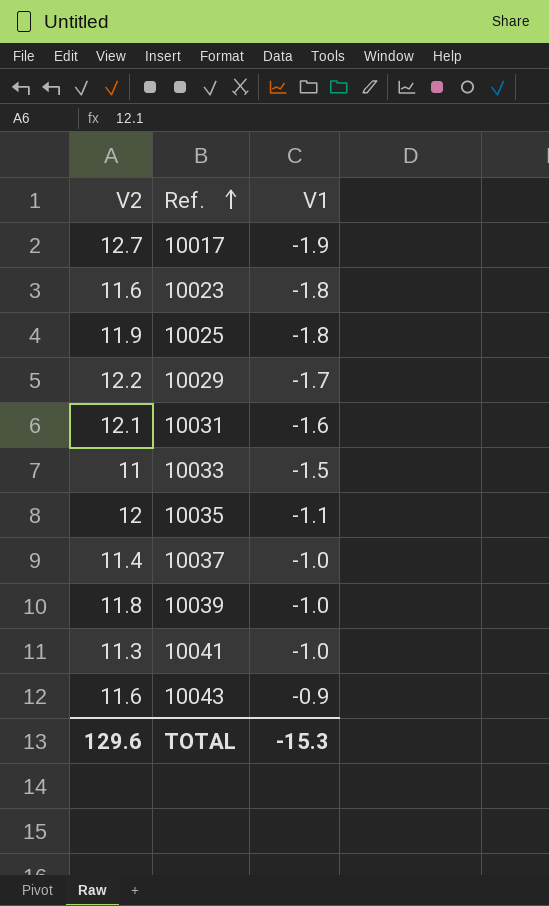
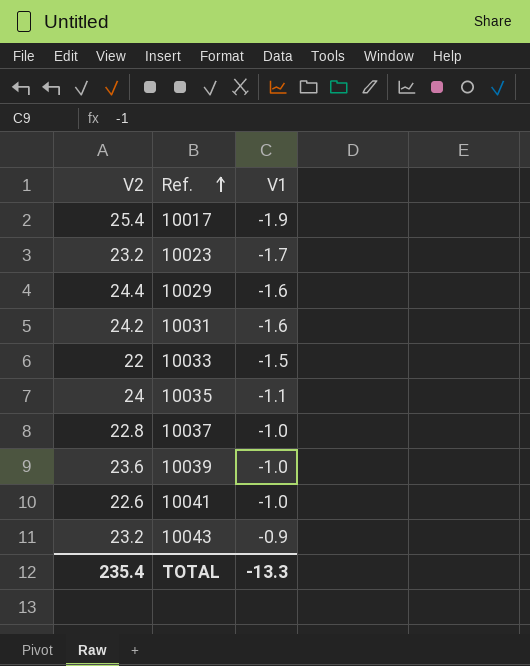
row 10025: 11.9 | -1.8 -> none
10017 | V2: 12.7 -> 25.4
10023 | V2: 11.6 -> 23.2
10023 | V1: -1.8 -> -1.7
10029 | V2: 12.2 -> 24.4
10029 | V1: -1.7 -> -1.6
10031 | V2: 12.1 -> 24.2
10033 | V2: 11 -> 22
10035 | V2: 12 -> 24
10037 | V2: 11.4 -> 22.8
10039 | V2: 11.8 -> 23.6
10041 | V2: 11.3 -> 22.6
10043 | V2: 11.6 -> 23.2
TOTAL | V2: 129.6 -> 235.4
TOTAL | V1: -15.3 -> -13.3

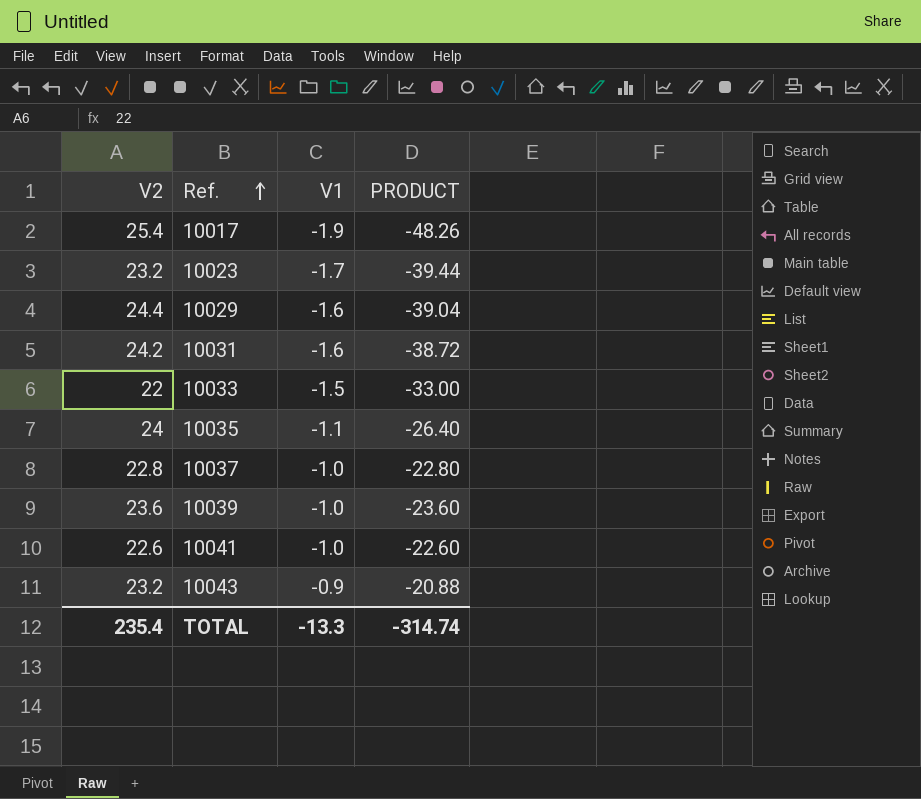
column PRODUCT | formula: none -> [V2] * [V1]

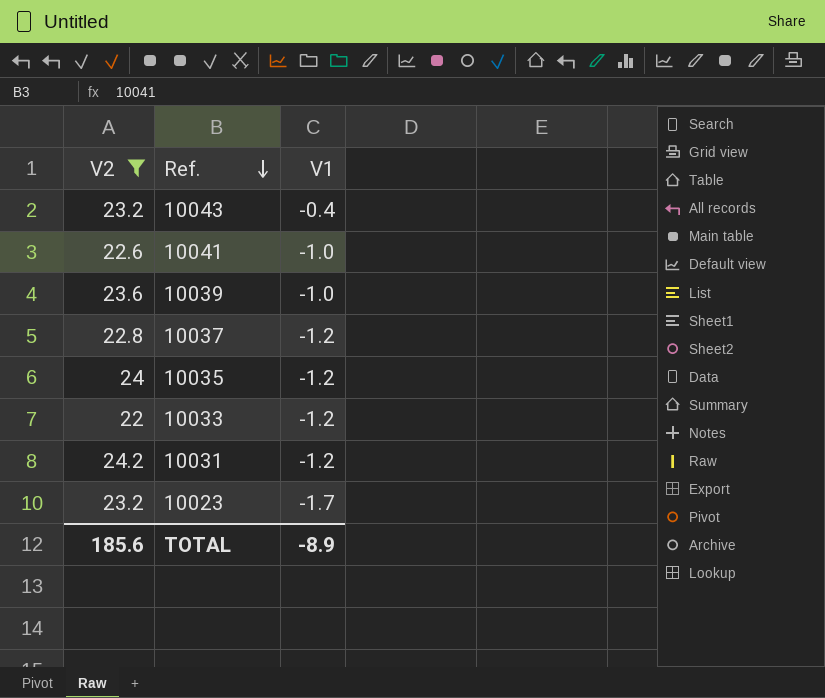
filter: none -> V2 <= 24.2
row order: Ref. ascending -> Ref. descending
column PRODUCT | formula: [V2] * [V1] -> none
10043 | V1: -0.9 -> -0.4
10037 | V1: -1.0 -> -1.2
10035 | V1: -1.1 -> -1.2
10033 | V1: -1.5 -> -1.2
10031 | V1: -1.6 -> -1.2
TOTAL | V2: 235.4 -> 185.6
TOTAL | V1: -13.3 -> -8.9

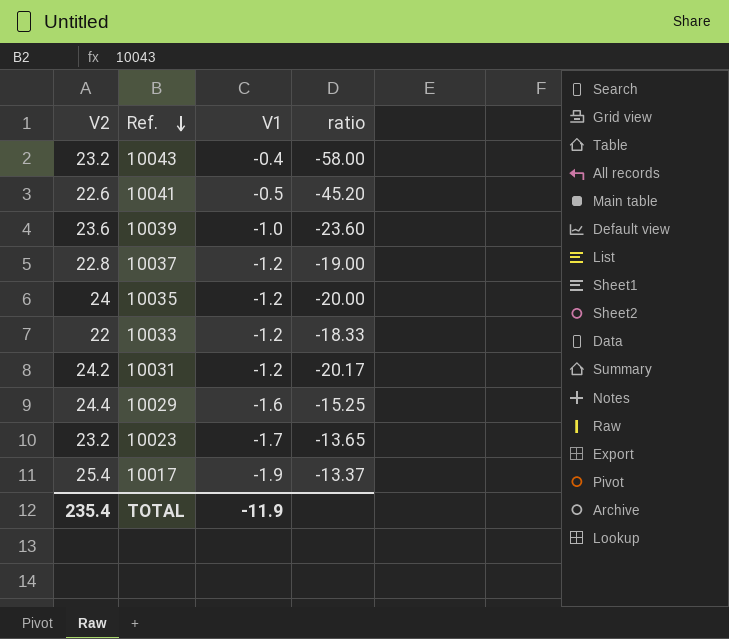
filter: V2 <= 24.2 -> none
column ratio | formula: none -> [V2] / [V1]
10041 | V1: -1.0 -> -0.5
TOTAL | V2: 185.6 -> 235.4
TOTAL | V1: -8.9 -> -11.9

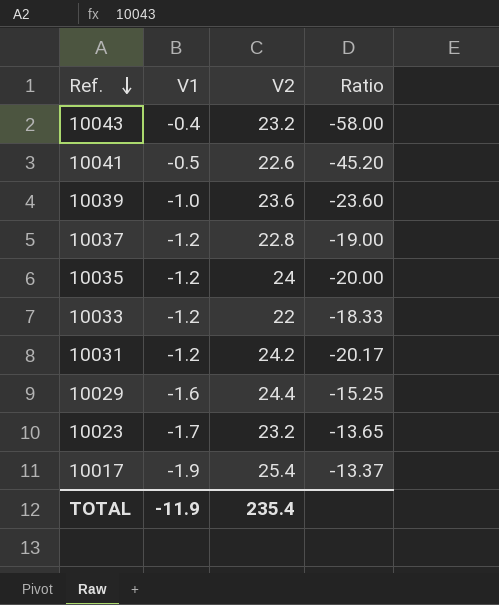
column V2 | position: 1 -> 3
column name: ratio -> Ratio

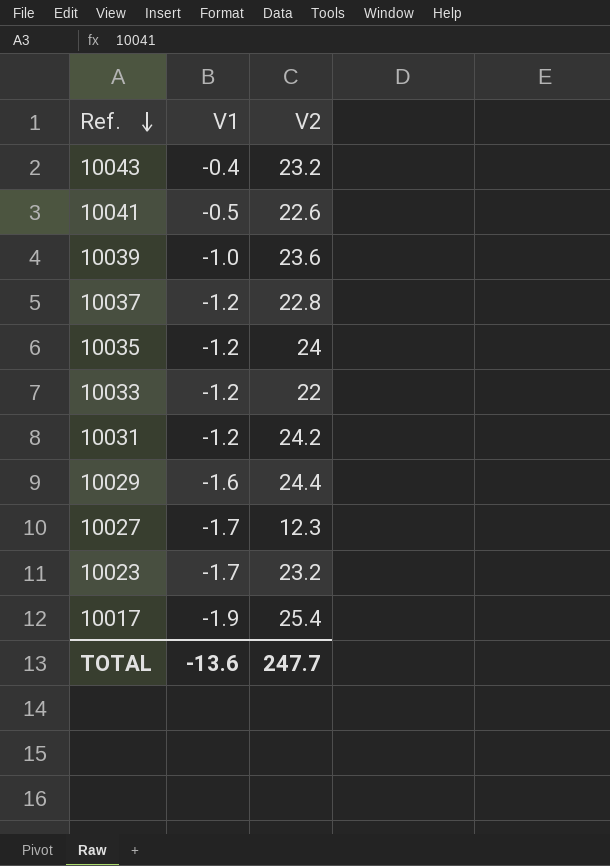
column Ratio | formula: [V2] / [V1] -> none
row 10027: none -> -1.7 | 12.3
TOTAL | V1: -11.9 -> -13.6
TOTAL | V2: 235.4 -> 247.7

